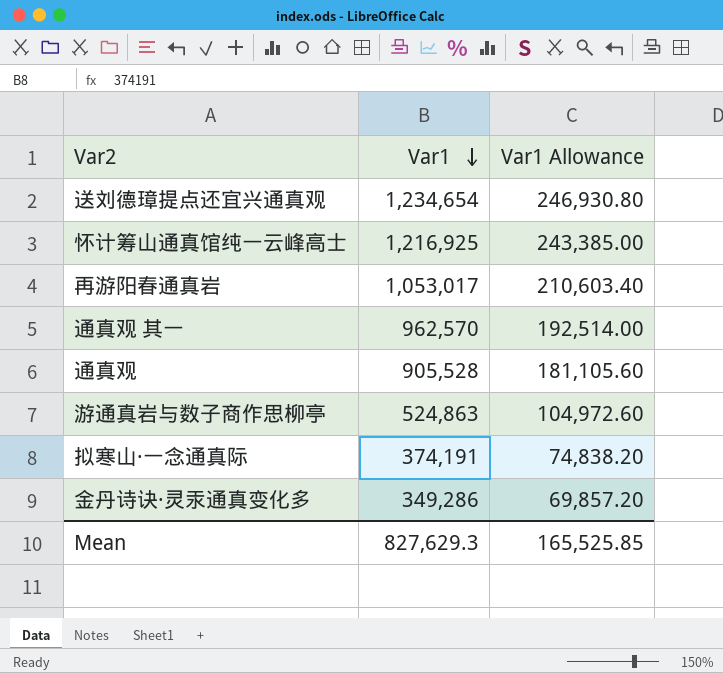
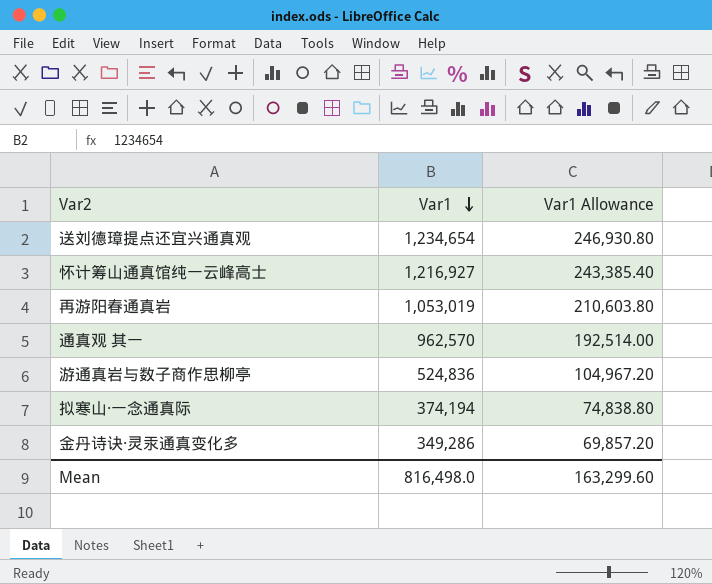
row 通真观: 905,528 | 181,105.60 -> none
怀计筹山通真馆纯一云峰高士 | Var1: 1,216,925 -> 1,216,927
怀计筹山通真馆纯一云峰高士 | Var1 Allowance: 243,385.00 -> 243,385.40
再游阳春通真岩 | Var1: 1,053,017 -> 1,053,019
再游阳春通真岩 | Var1 Allowance: 210,603.40 -> 210,603.80
游通真岩与数子商作思柳亭 | Var1: 524,863 -> 524,836
游通真岩与数子商作思柳亭 | Var1 Allowance: 104,972.60 -> 104,967.20
拟寒山·一念通真际 | Var1: 374,191 -> 374,194
拟寒山·一念通真际 | Var1 Allowance: 74,838.20 -> 74,838.80
Mean | Var1: 827,629.3 -> 816,498.0
Mean | Var1 Allowance: 165,525.85 -> 163,299.60

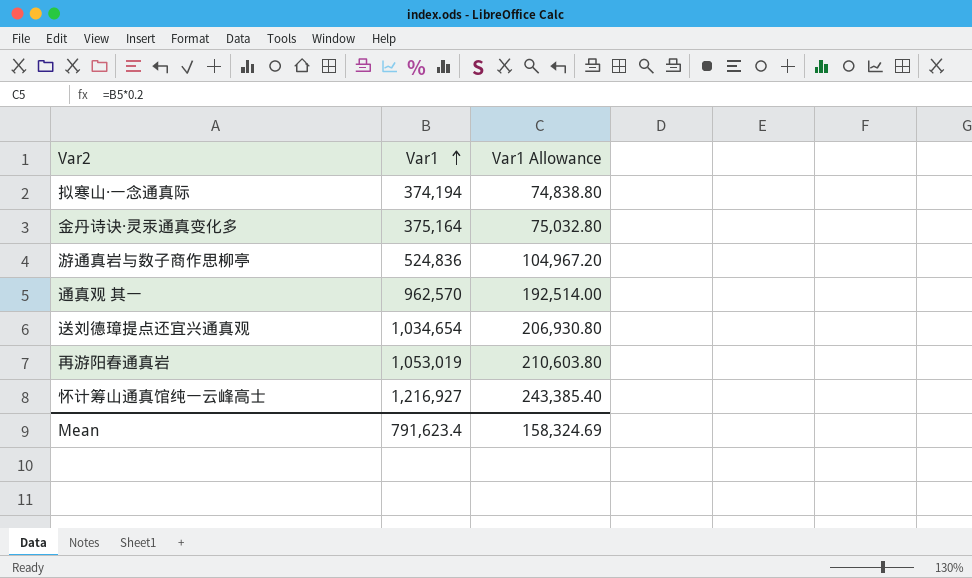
row order: Var1 descending -> Var1 ascending
金丹诗诀·灵汞通真变化多 | Var1: 349,286 -> 375,164
金丹诗诀·灵汞通真变化多 | Var1 Allowance: 69,857.20 -> 75,032.80
送刘德璋提点还宜兴通真观 | Var1: 1,234,654 -> 1,034,654
送刘德璋提点还宜兴通真观 | Var1 Allowance: 246,930.80 -> 206,930.80
Mean | Var1: 816,498.0 -> 791,623.4
Mean | Var1 Allowance: 163,299.60 -> 158,324.69

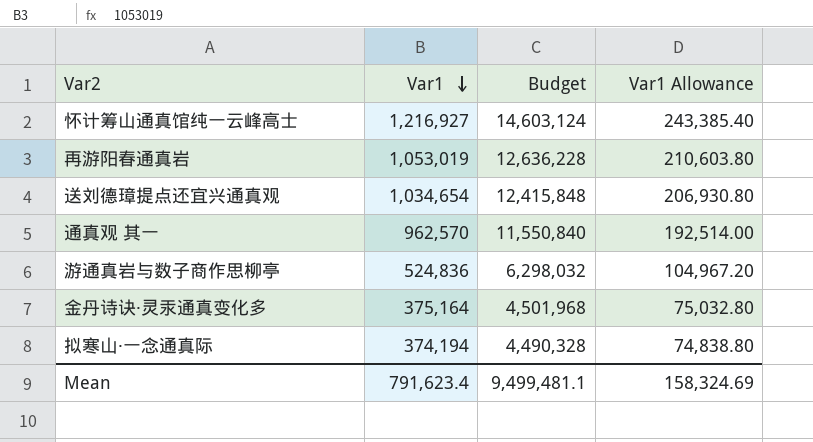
row order: Var1 ascending -> Var1 descending
column Budget | formula: none -> [Var1] * 12

